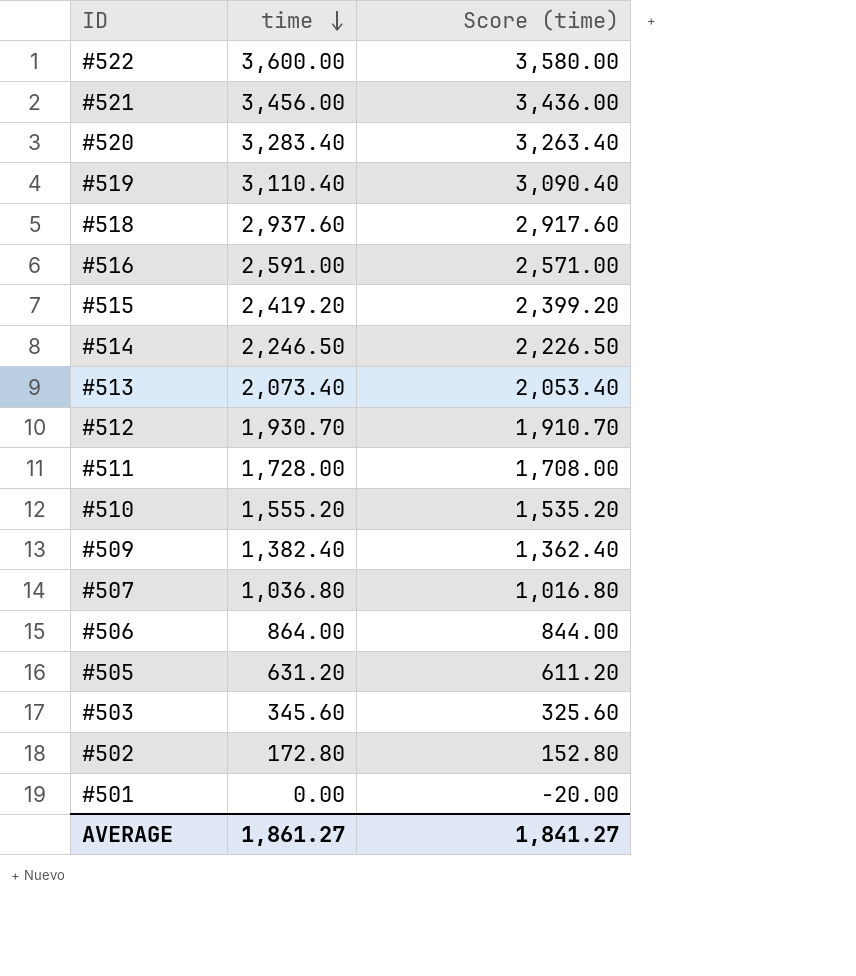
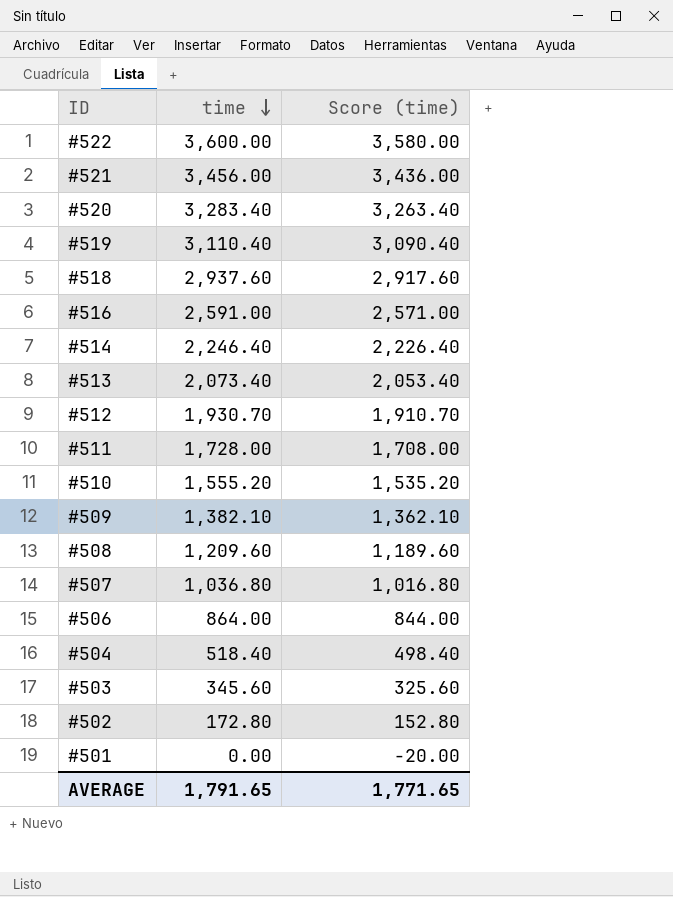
row #515: 2,419.20 | 2,399.20 -> none
row #505: 631.20 | 611.20 -> none
#514 | time: 2,246.50 -> 2,246.40
#514 | Score (time): 2,226.50 -> 2,226.40
#509 | time: 1,382.40 -> 1,382.10
#509 | Score (time): 1,362.40 -> 1,362.10
row #508: none -> 1,209.60 | 1,189.60
row #504: none -> 518.40 | 498.40
AVERAGE | time: 1,861.27 -> 1,791.65
AVERAGE | Score (time): 1,841.27 -> 1,771.65

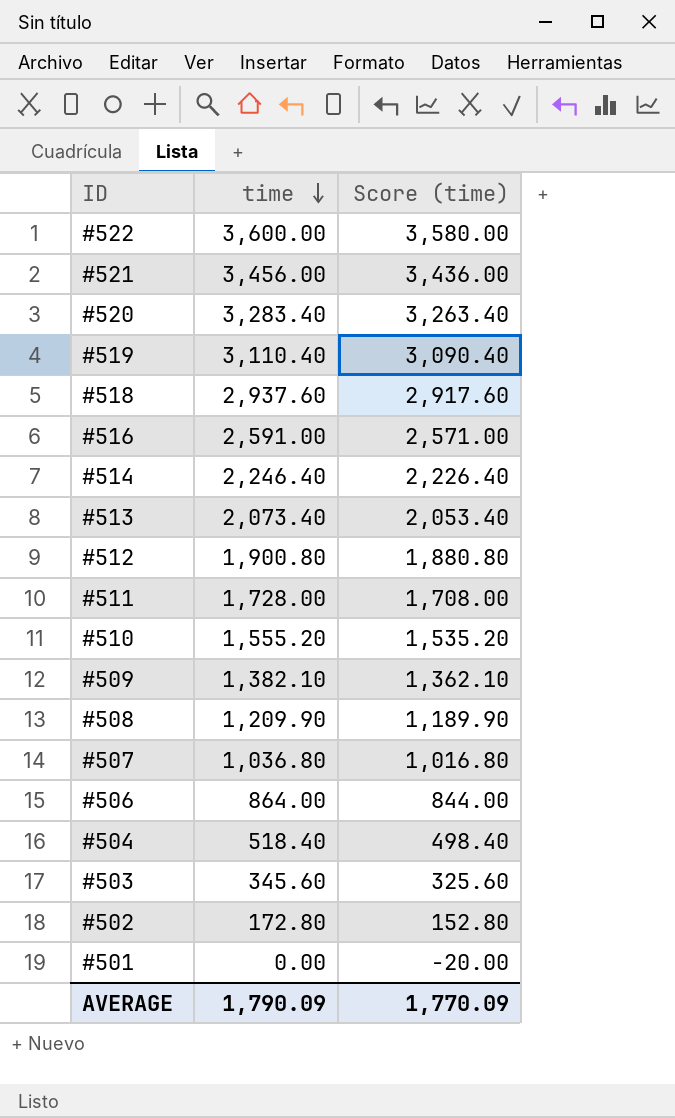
#512 | time: 1,930.70 -> 1,900.80
#512 | Score (time): 1,910.70 -> 1,880.80
#508 | time: 1,209.60 -> 1,209.90
#508 | Score (time): 1,189.60 -> 1,189.90
AVERAGE | time: 1,791.65 -> 1,790.09
AVERAGE | Score (time): 1,771.65 -> 1,770.09

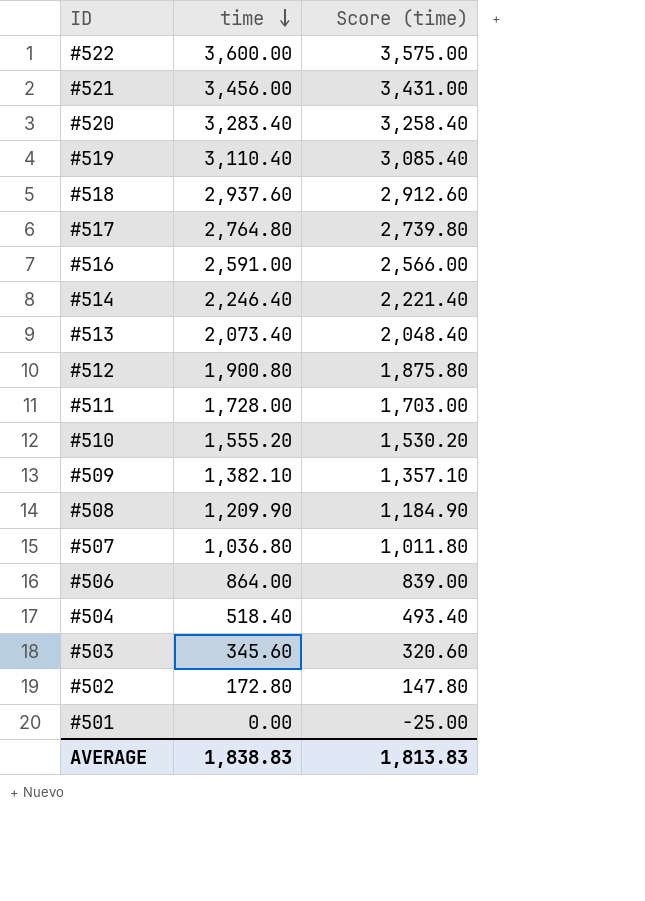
column Score (time) | formula: [time] - 20 -> [time] - 25
row #517: none -> 2,764.80 | 2,739.80
AVERAGE | time: 1,790.09 -> 1,838.83
AVERAGE | Score (time): 1,770.09 -> 1,813.83

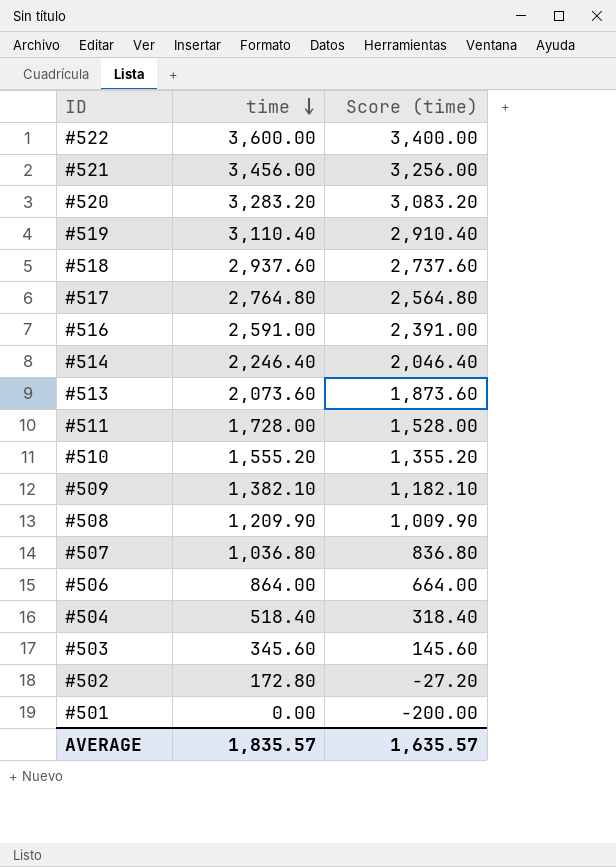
column Score (time) | formula: [time] - 25 -> [time] - 200
row #512: 1,900.80 | 1,875.80 -> none
#520 | time: 3,283.40 -> 3,283.20
#513 | time: 2,073.40 -> 2,073.60
AVERAGE | time: 1,838.83 -> 1,835.57
AVERAGE | Score (time): 1,813.83 -> 1,635.57

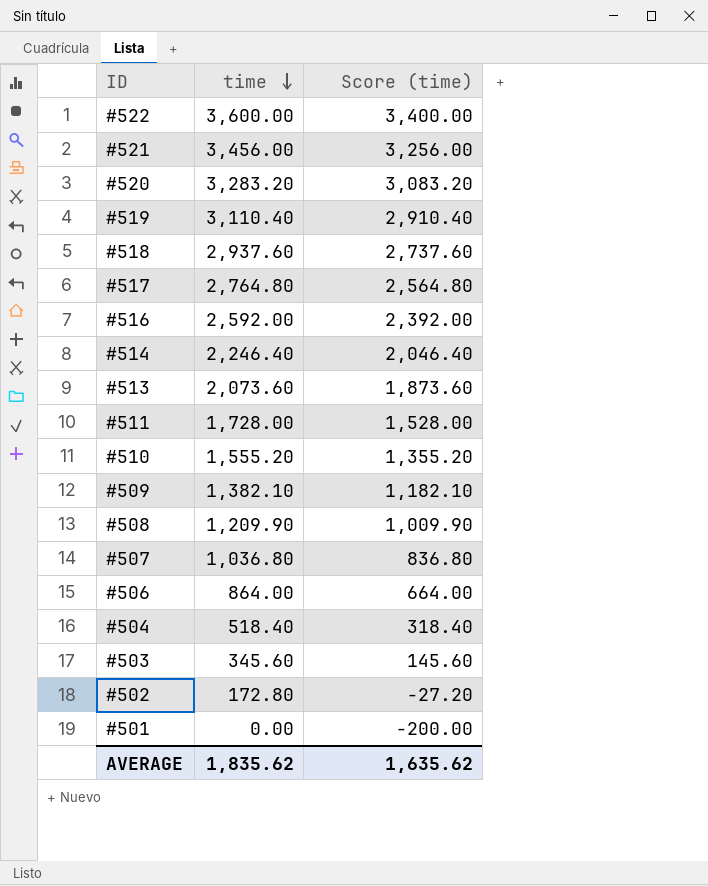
#516 | time: 2,591.00 -> 2,592.00
#516 | Score (time): 2,391.00 -> 2,392.00
AVERAGE | time: 1,835.57 -> 1,835.62
AVERAGE | Score (time): 1,635.57 -> 1,635.62

